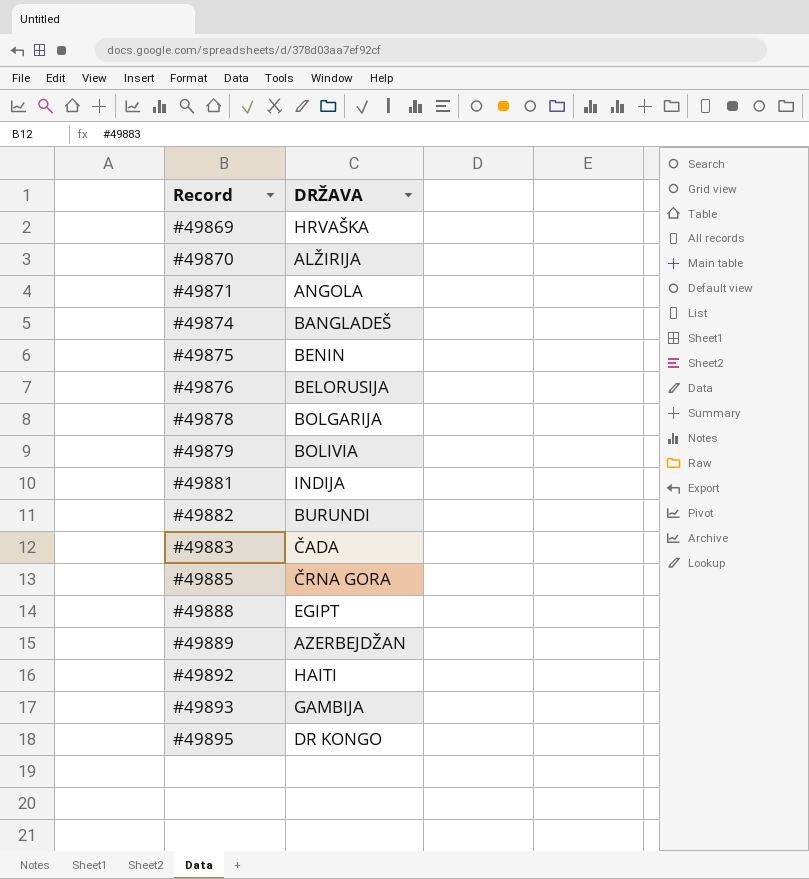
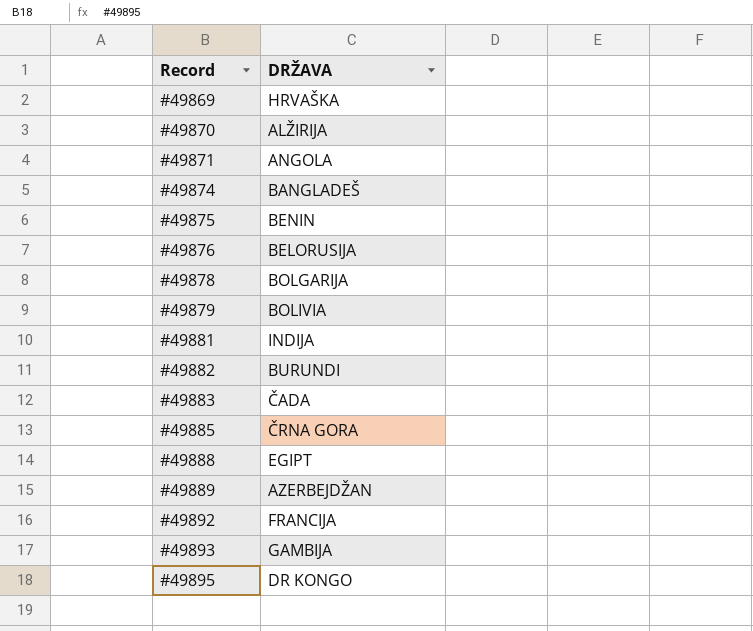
#49892 | DRŽAVA: HAITI -> FRANCIJA

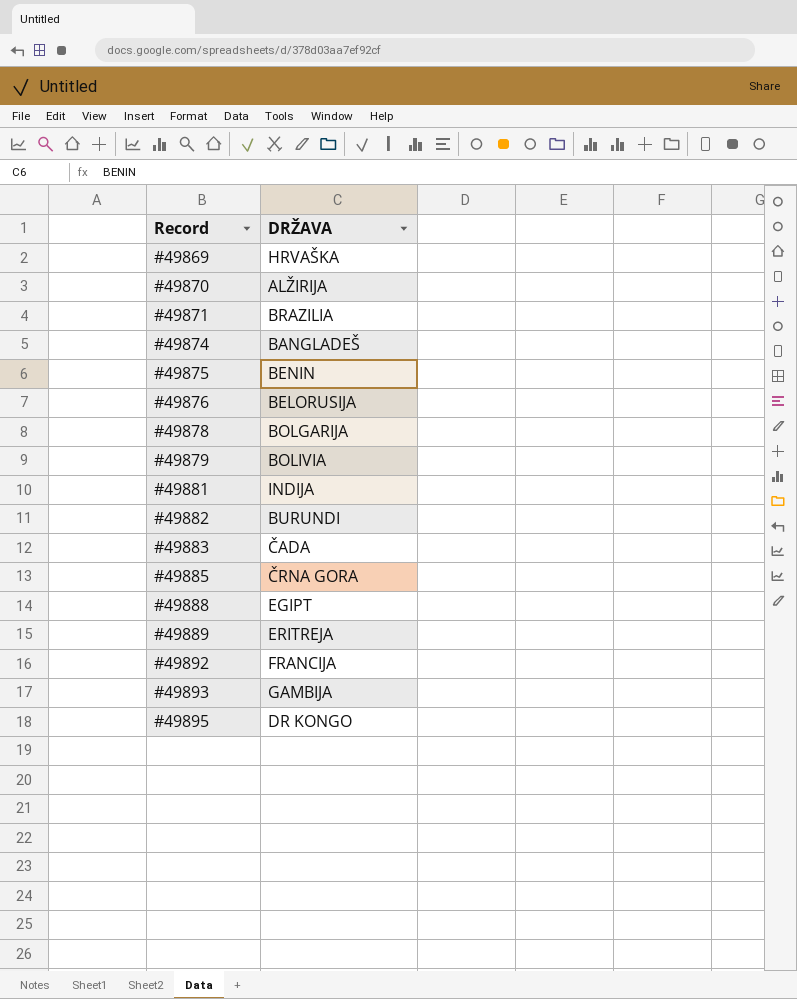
#49871 | DRŽAVA: ANGOLA -> BRAZILIA
#49889 | DRŽAVA: AZERBEJDŽAN -> ERITREJA

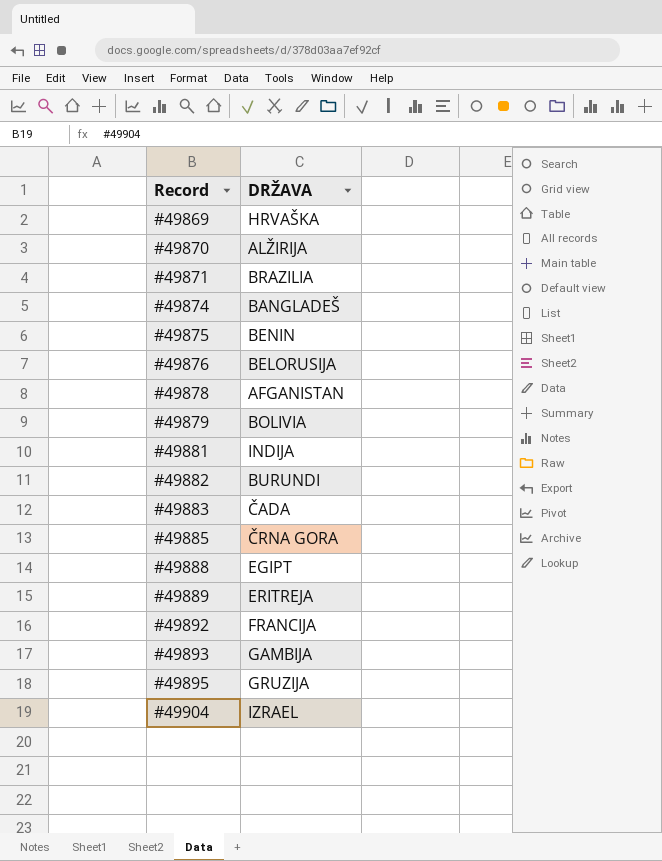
#49878 | DRŽAVA: BOLGARIJA -> AFGANISTAN
#49895 | DRŽAVA: DR KONGO -> GRUZIJA
row #49904: none -> IZRAEL

